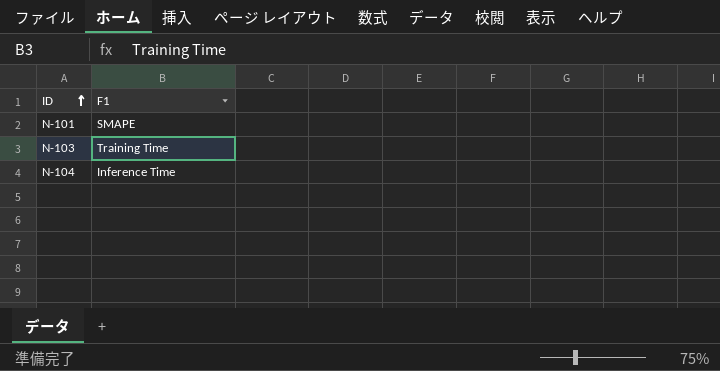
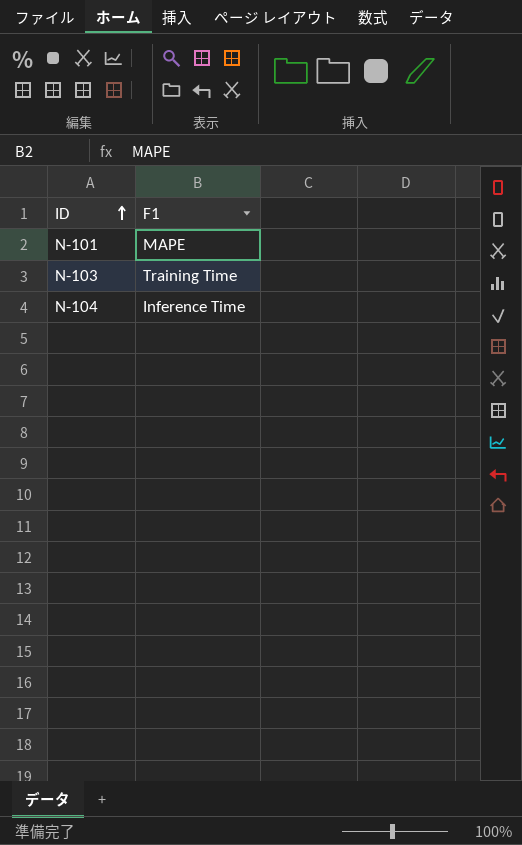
N-101 | F1: SMAPE -> MAPE

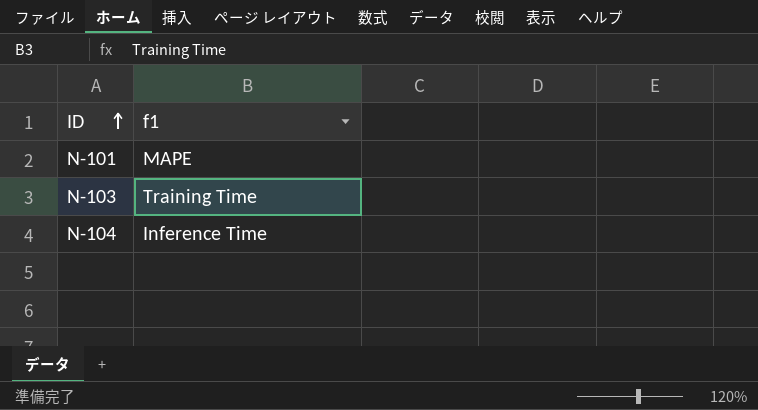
column name: F1 -> f1

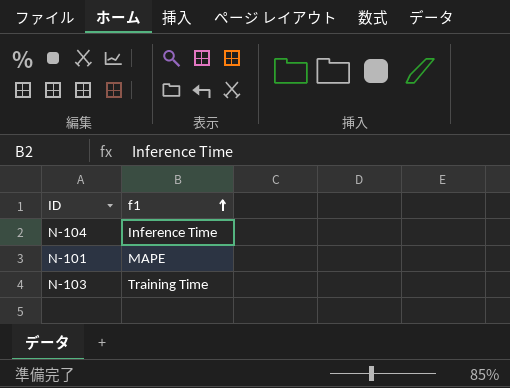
row order: ID ascending -> f1 ascending

